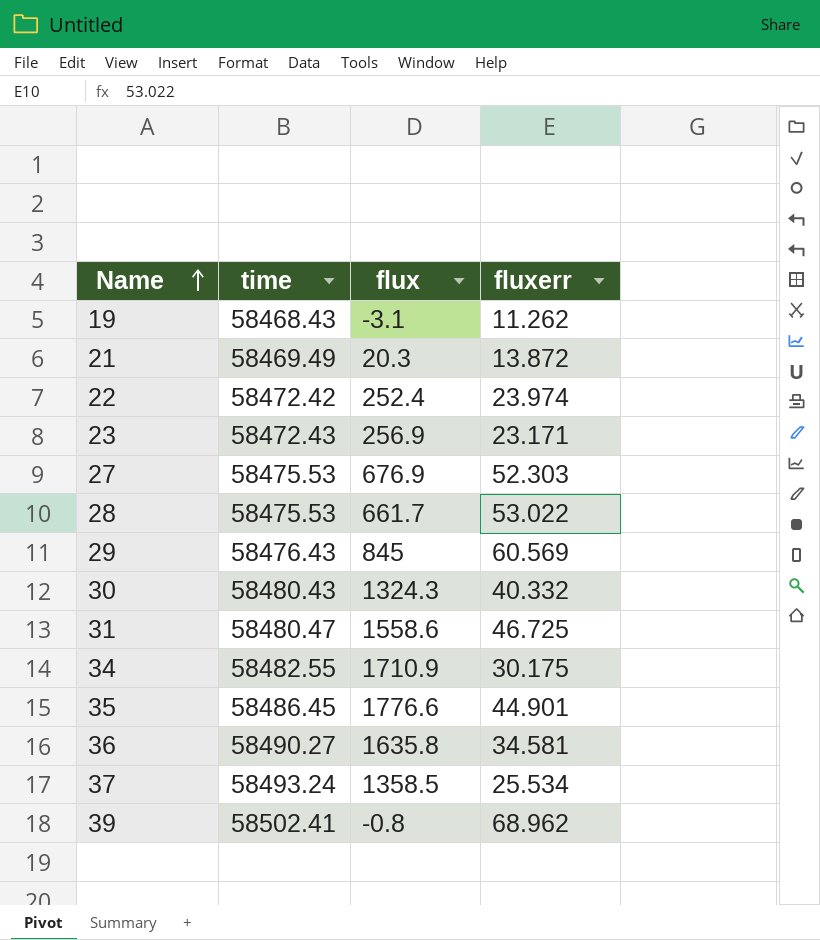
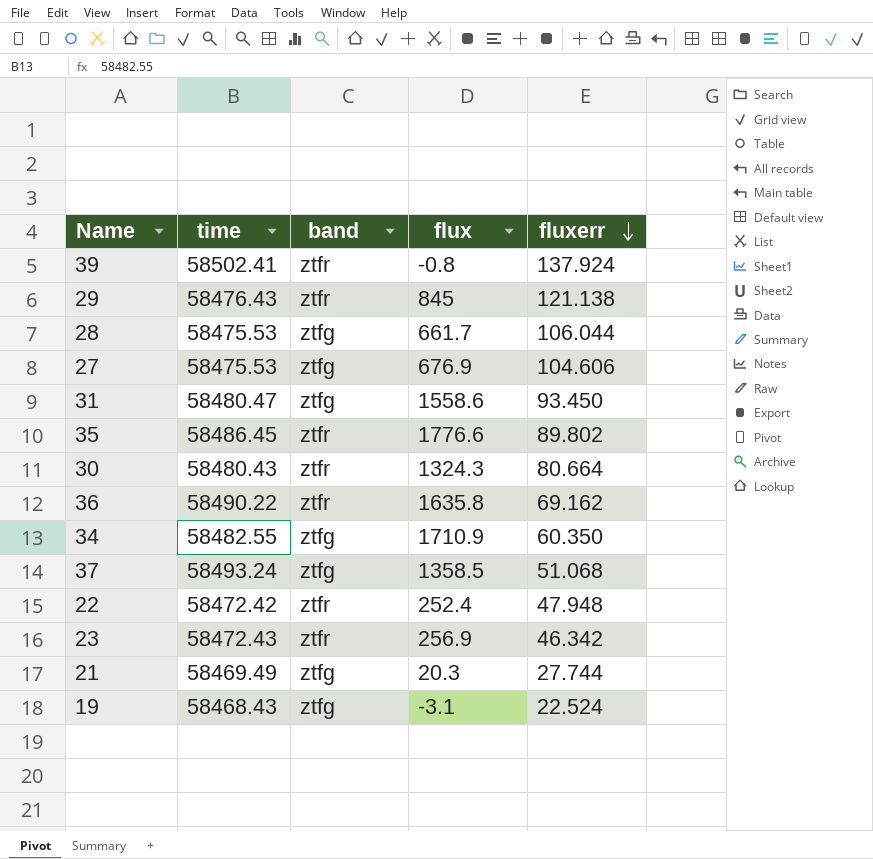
row order: Name ascending -> fluxerr descending
column band | position: none -> 3
39 | fluxerr: 68.962 -> 137.924
29 | fluxerr: 60.569 -> 121.138
28 | fluxerr: 53.022 -> 106.044
27 | fluxerr: 52.303 -> 104.606
31 | fluxerr: 46.725 -> 93.450
35 | fluxerr: 44.901 -> 89.802
30 | fluxerr: 40.332 -> 80.664
36 | time: 58490.27 -> 58490.22
36 | fluxerr: 34.581 -> 69.162
34 | fluxerr: 30.175 -> 60.350
37 | fluxerr: 25.534 -> 51.068
22 | fluxerr: 23.974 -> 47.948
23 | fluxerr: 23.171 -> 46.342
21 | fluxerr: 13.872 -> 27.744
19 | fluxerr: 11.262 -> 22.524

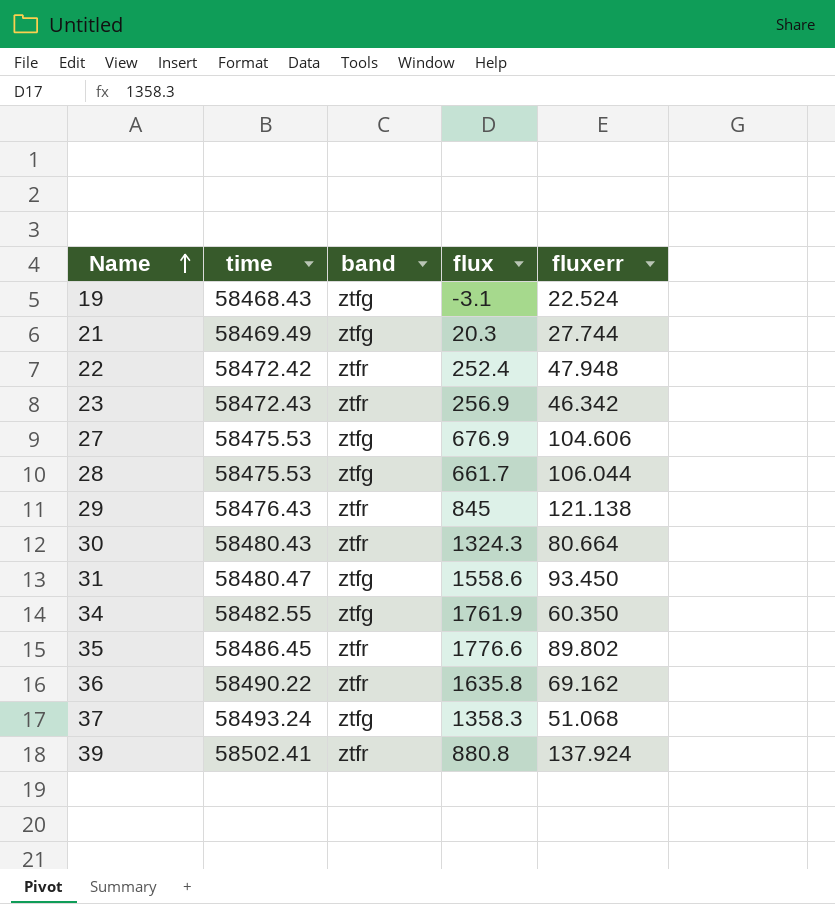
row order: fluxerr descending -> Name ascending
34 | flux: 1710.9 -> 1761.9
37 | flux: 1358.5 -> 1358.3
39 | flux: -0.8 -> 880.8

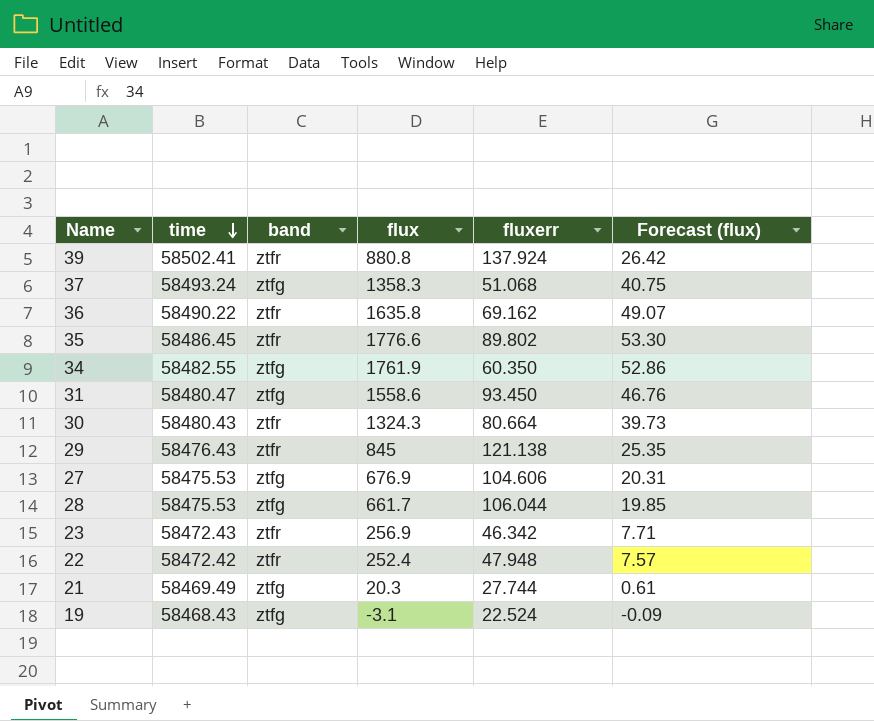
row order: Name ascending -> time descending
column Forecast (flux) | formula: none -> [flux] * 0.03

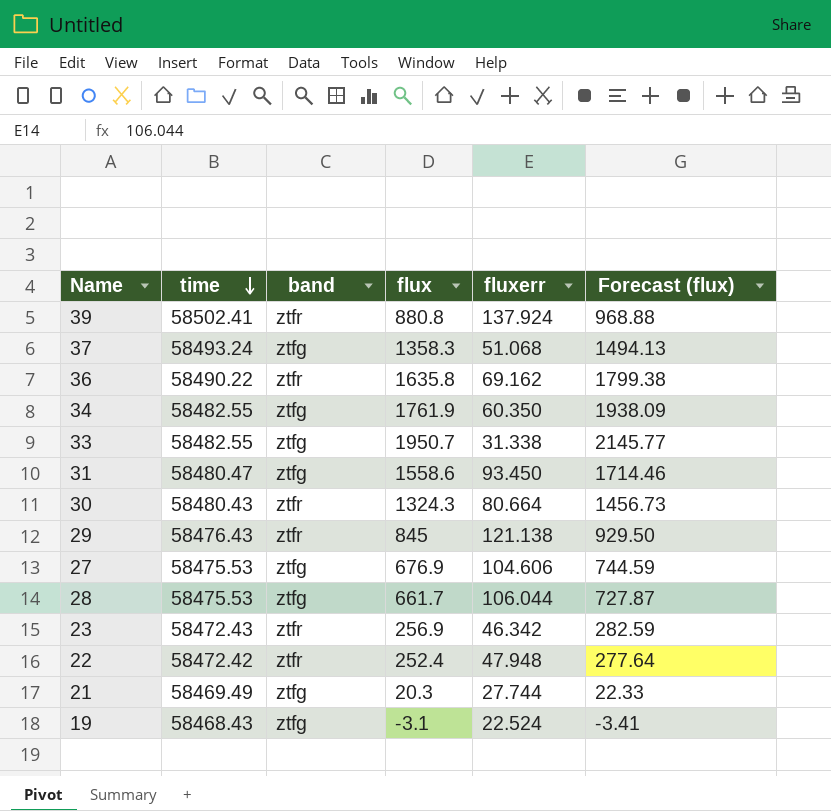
column Forecast (flux) | formula: [flux] * 0.03 -> [flux] * 1.1
row 35: 58486.45 | ztfr | 1776.6 | 89.802 | 53.30 -> none
row 33: none -> 58482.55 | ztfg | 1950.7 | 31.338 | 2145.77

